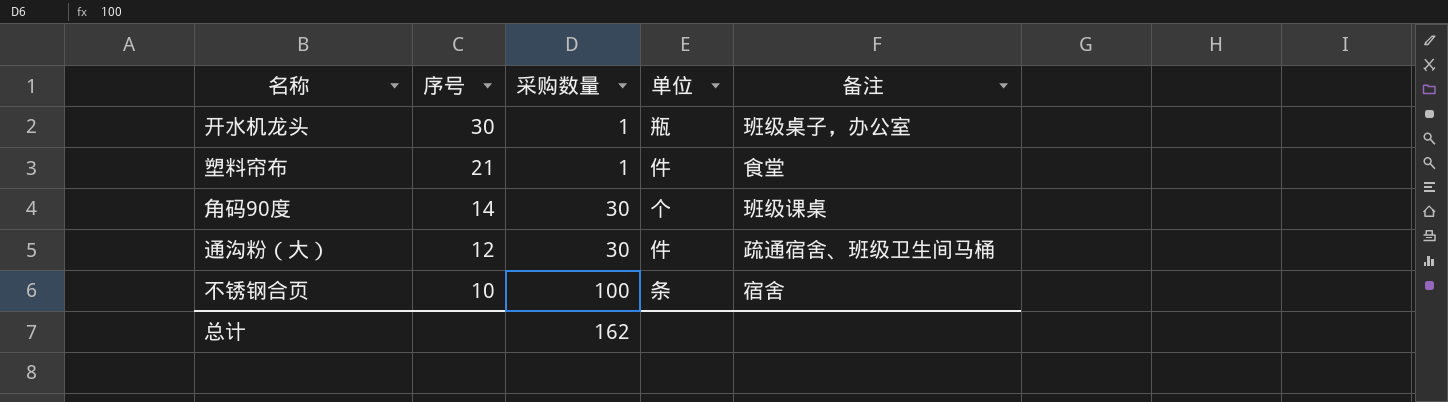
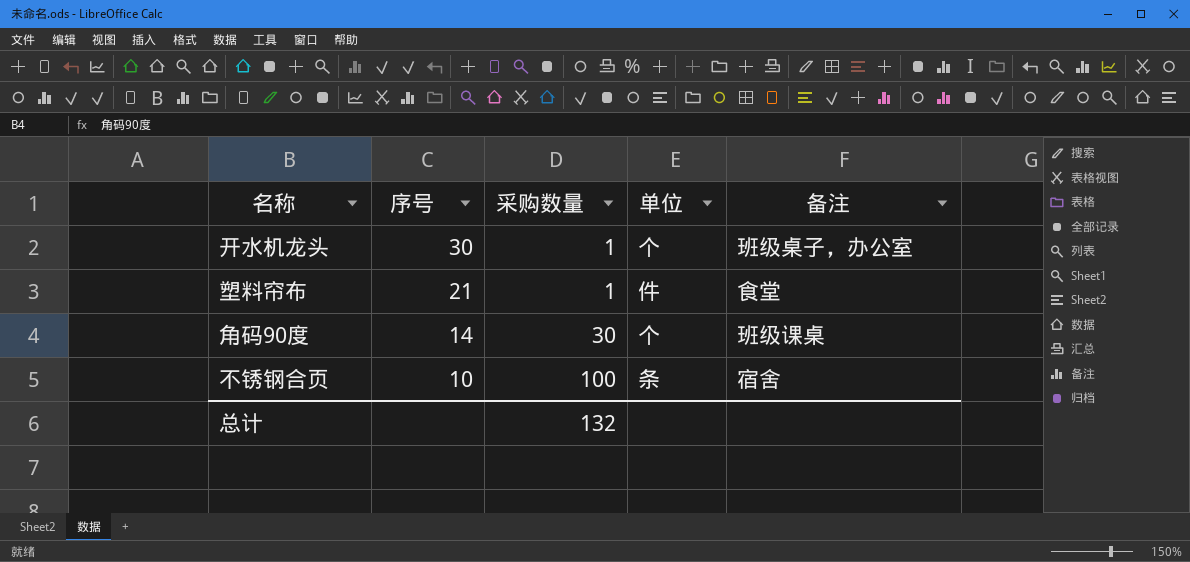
row 通沟粉（大）: 12 | 30 | 件 | 疏通宿舍、班级卫生间马桶 -> none
开水机龙头 | 单位: 瓶 -> 个
总计 | 采购数量: 162 -> 132

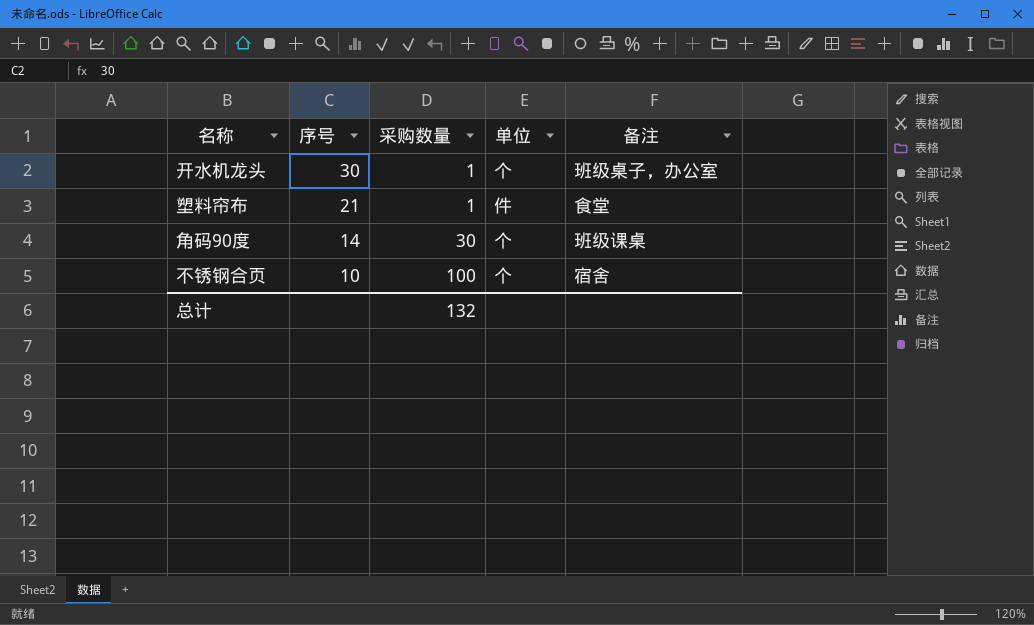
不锈钢合页 | 单位: 条 -> 个

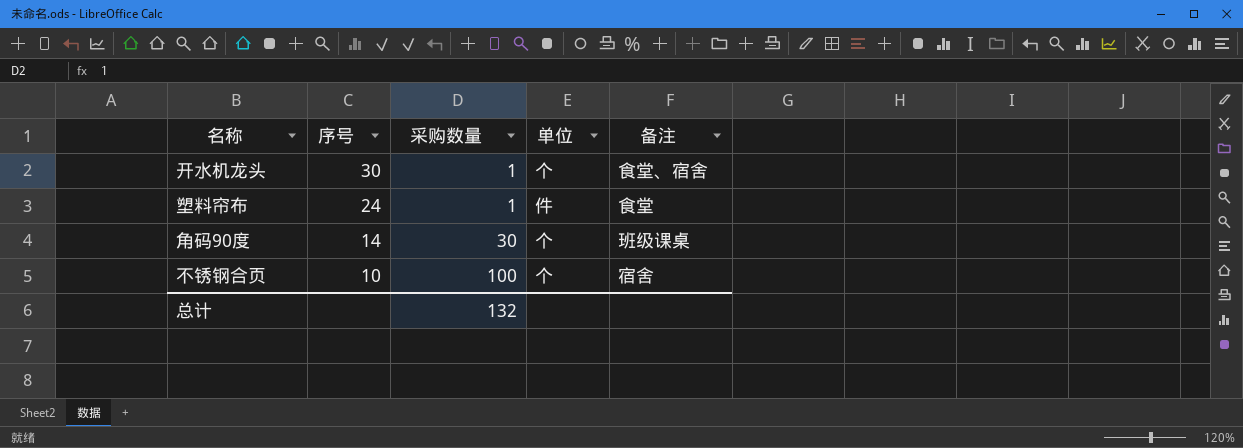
开水机龙头 | 备注: 班级桌子，办公室 -> 食堂、宿舍
塑料帘布 | 序号: 21 -> 24

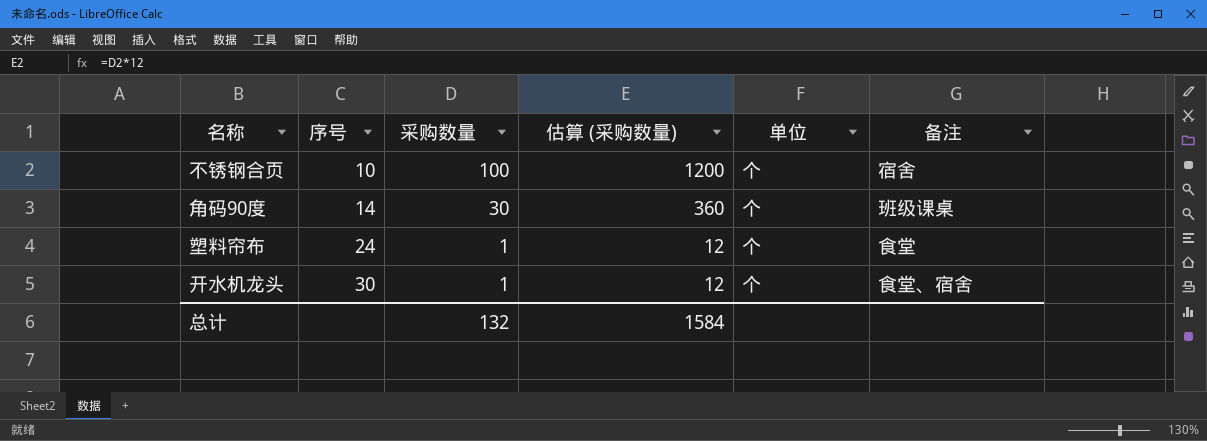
row order: 序号 descending -> 序号 ascending
column 估算 (采购数量) | formula: none -> [采购数量] * 12
塑料帘布 | 单位: 件 -> 个

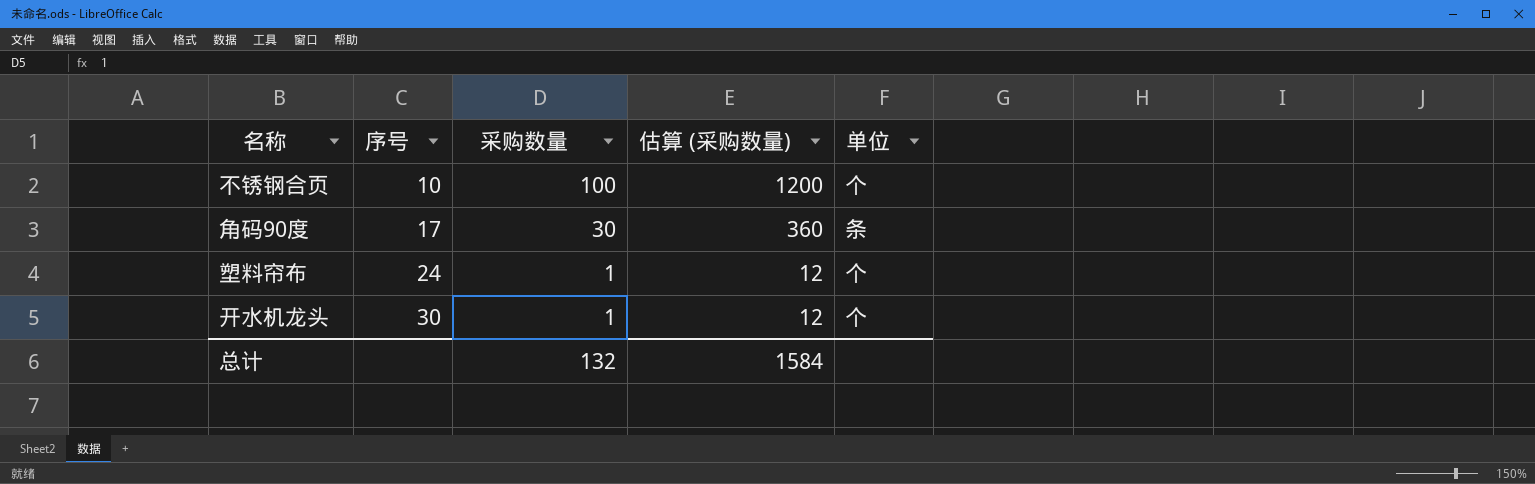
column 备注 | position: 6 -> none
角码90度 | 序号: 14 -> 17
角码90度 | 单位: 个 -> 条

